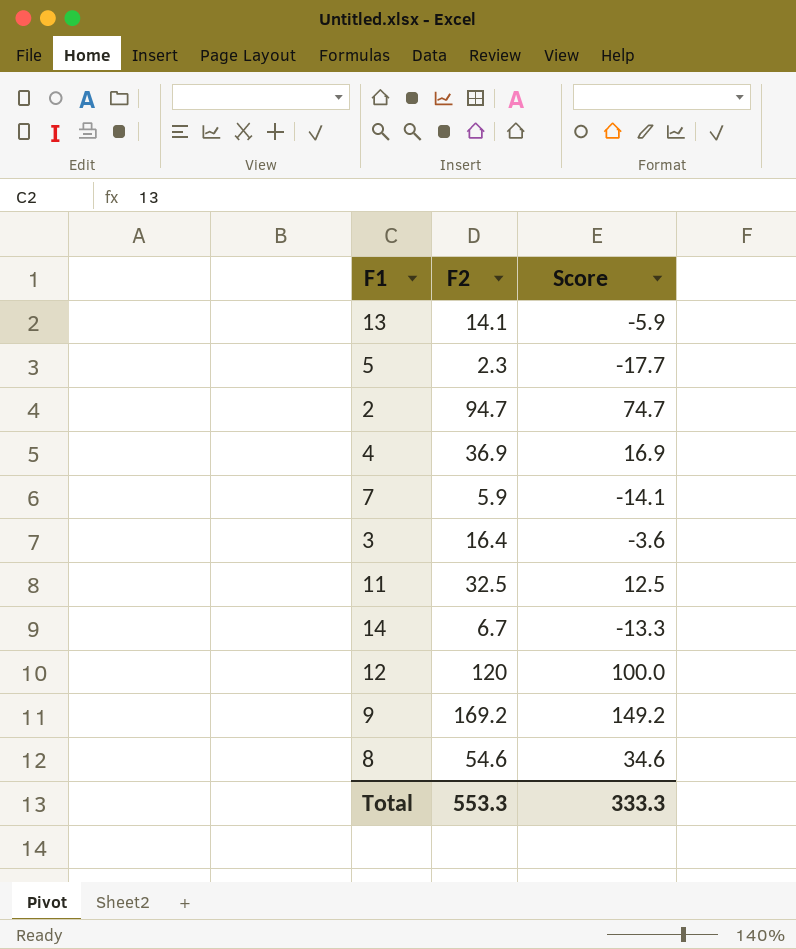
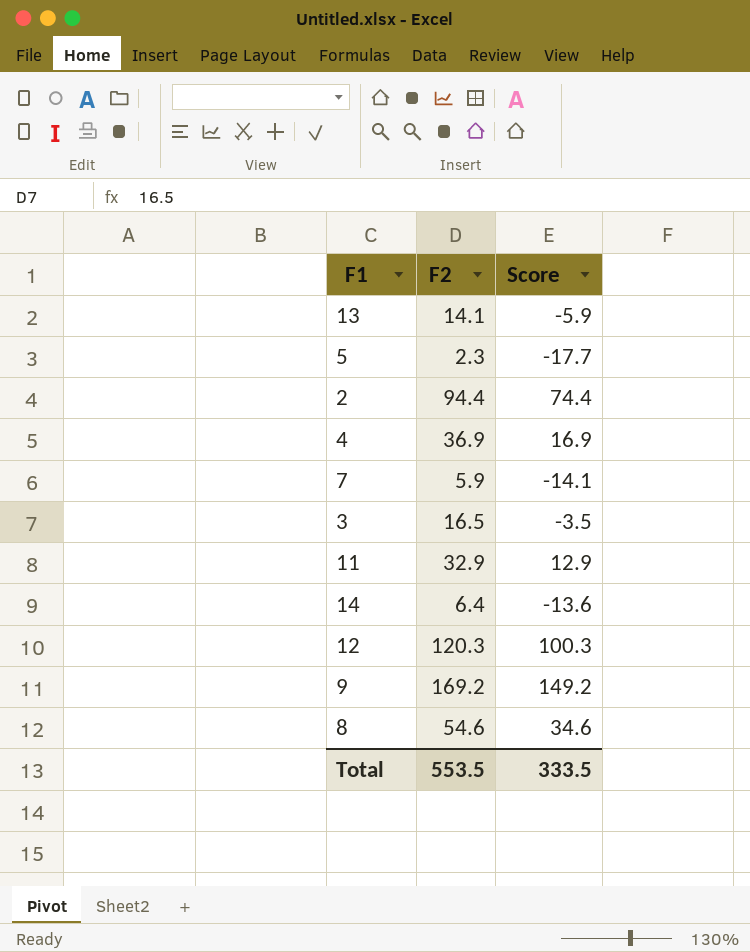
2 | F2: 94.7 -> 94.4
2 | Score: 74.7 -> 74.4
3 | F2: 16.4 -> 16.5
3 | Score: -3.6 -> -3.5
11 | F2: 32.5 -> 32.9
11 | Score: 12.5 -> 12.9
14 | F2: 6.7 -> 6.4
14 | Score: -13.3 -> -13.6
12 | F2: 120 -> 120.3
12 | Score: 100.0 -> 100.3
Total | F2: 553.3 -> 553.5
Total | Score: 333.3 -> 333.5

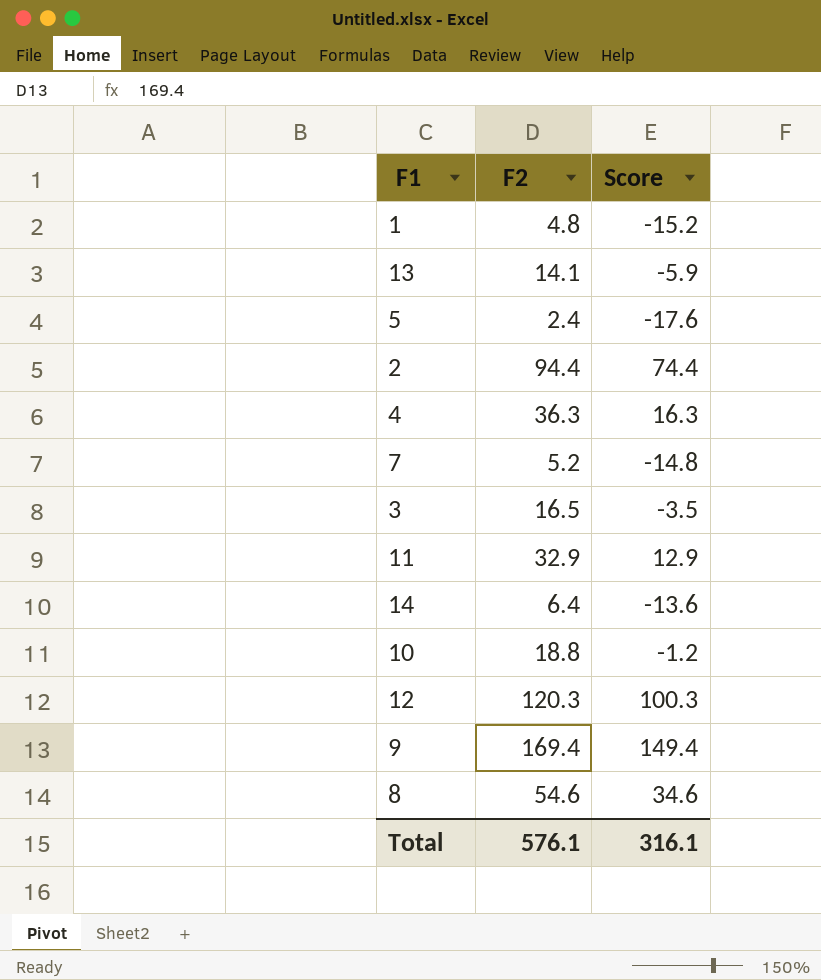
row 1: none -> 4.8 | -15.2
5 | F2: 2.3 -> 2.4
5 | Score: -17.7 -> -17.6
4 | F2: 36.9 -> 36.3
4 | Score: 16.9 -> 16.3
7 | F2: 5.9 -> 5.2
7 | Score: -14.1 -> -14.8
row 10: none -> 18.8 | -1.2
9 | F2: 169.2 -> 169.4
9 | Score: 149.2 -> 149.4
Total | F2: 553.5 -> 576.1
Total | Score: 333.5 -> 316.1

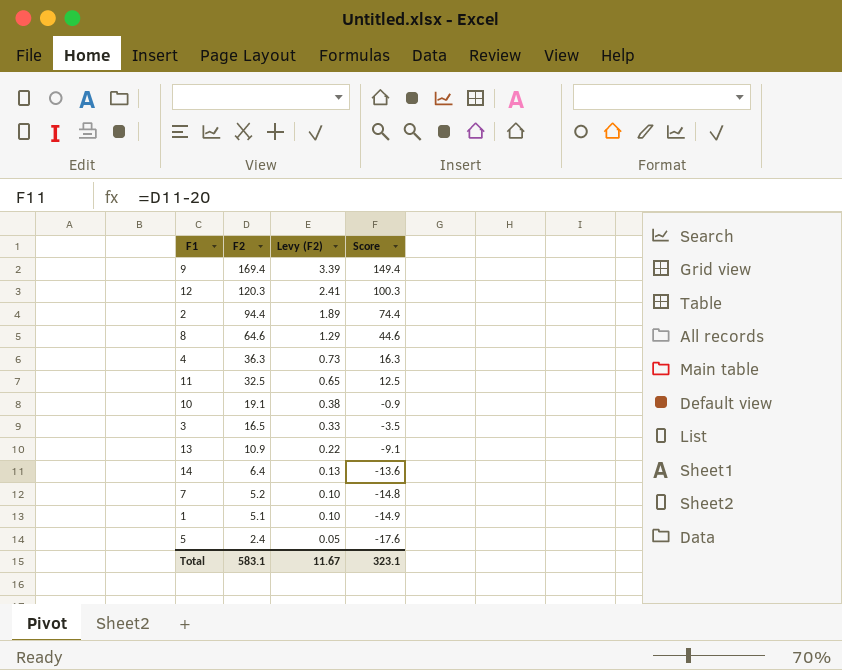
row order: none -> F2 descending
column Levy (F2) | formula: none -> [F2] * 0.02
8 | F2: 54.6 -> 64.6
8 | Score: 34.6 -> 44.6
11 | F2: 32.9 -> 32.5
11 | Score: 12.9 -> 12.5
10 | F2: 18.8 -> 19.1
10 | Score: -1.2 -> -0.9
13 | F2: 14.1 -> 10.9
13 | Score: -5.9 -> -9.1
1 | F2: 4.8 -> 5.1
1 | Score: -15.2 -> -14.9
Total | F2: 576.1 -> 583.1
Total | Score: 316.1 -> 323.1

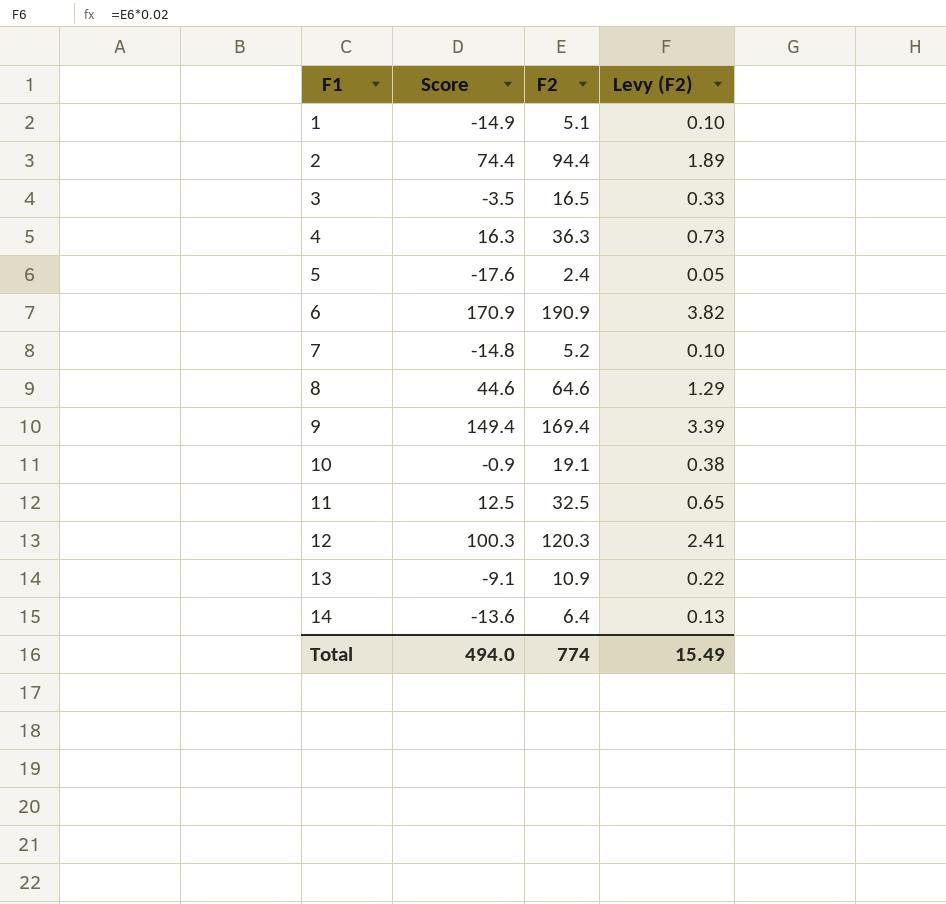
row order: F2 descending -> F1 ascending
column Score | position: 4 -> 2
row 6: none -> 170.9 | 190.9 | 3.82
Total | Score: 323.1 -> 494.0
Total | F2: 583.1 -> 774
Total | Levy (F2): 11.67 -> 15.49

